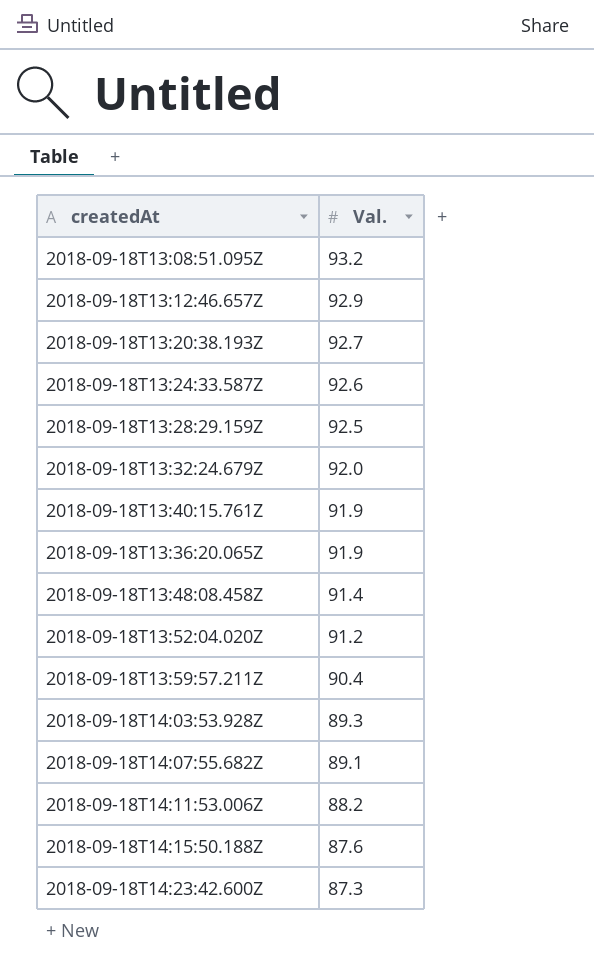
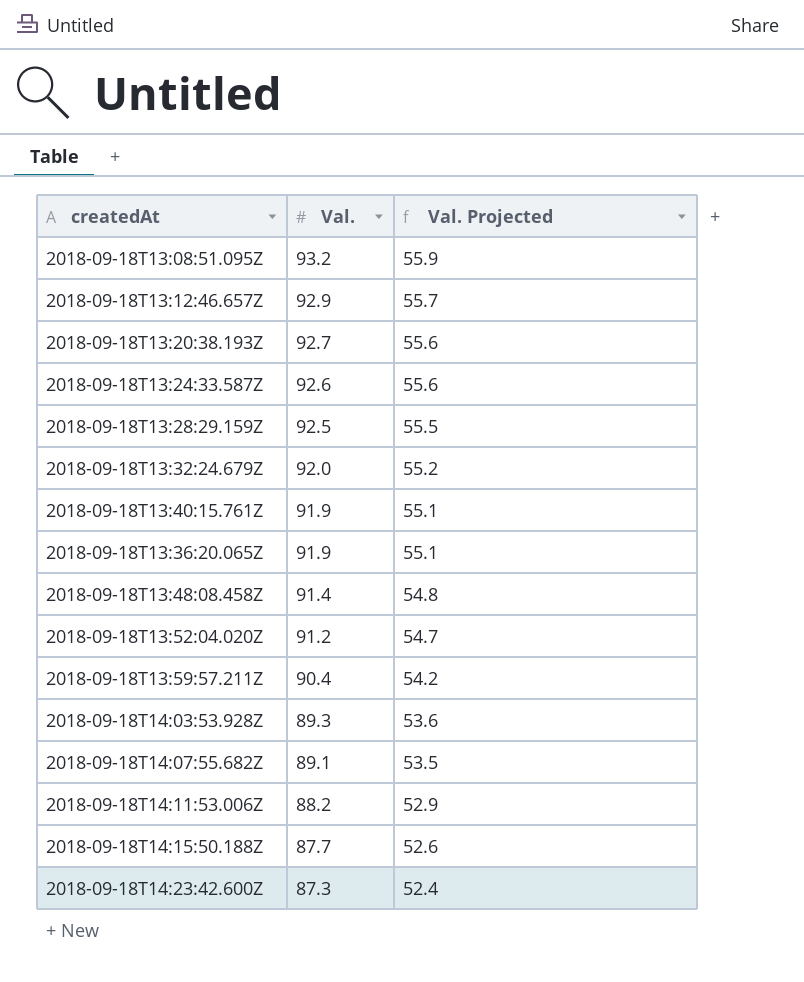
column Val. Projected | formula: none -> [Val.] * 0.6
2018-09-18T14:15:50.188Z | Val.: 87.6 -> 87.7

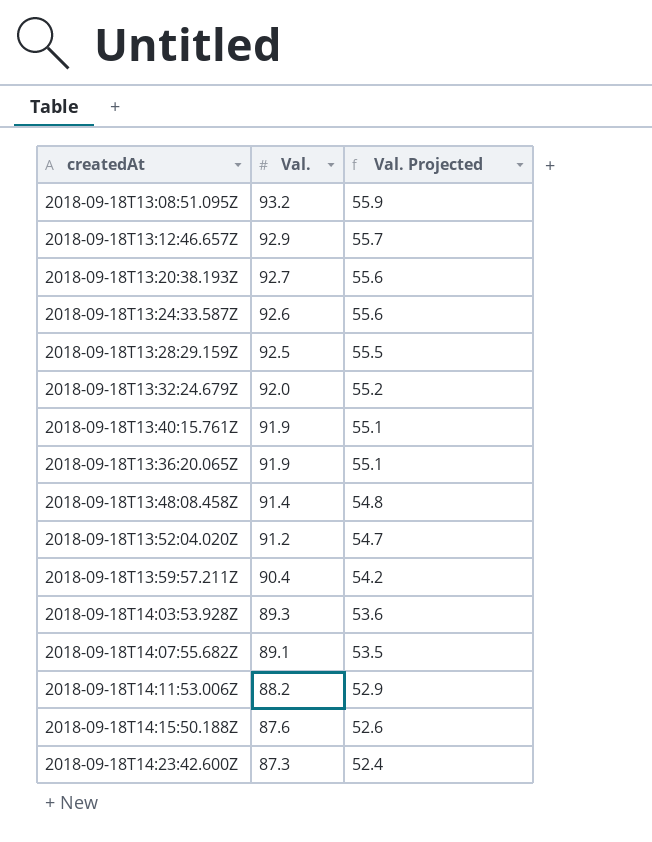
2018-09-18T14:15:50.188Z | Val.: 87.7 -> 87.6

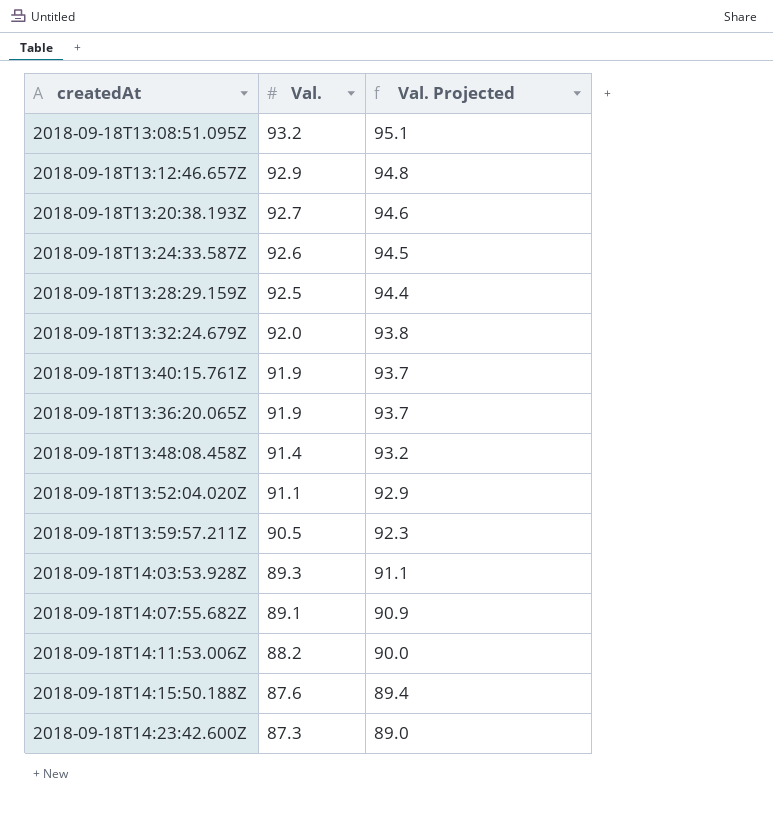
column Val. Projected | formula: [Val.] * 0.6 -> [Val.] * 1.02
2018-09-18T13:52:04.020Z | Val.: 91.2 -> 91.1
2018-09-18T13:59:57.211Z | Val.: 90.4 -> 90.5

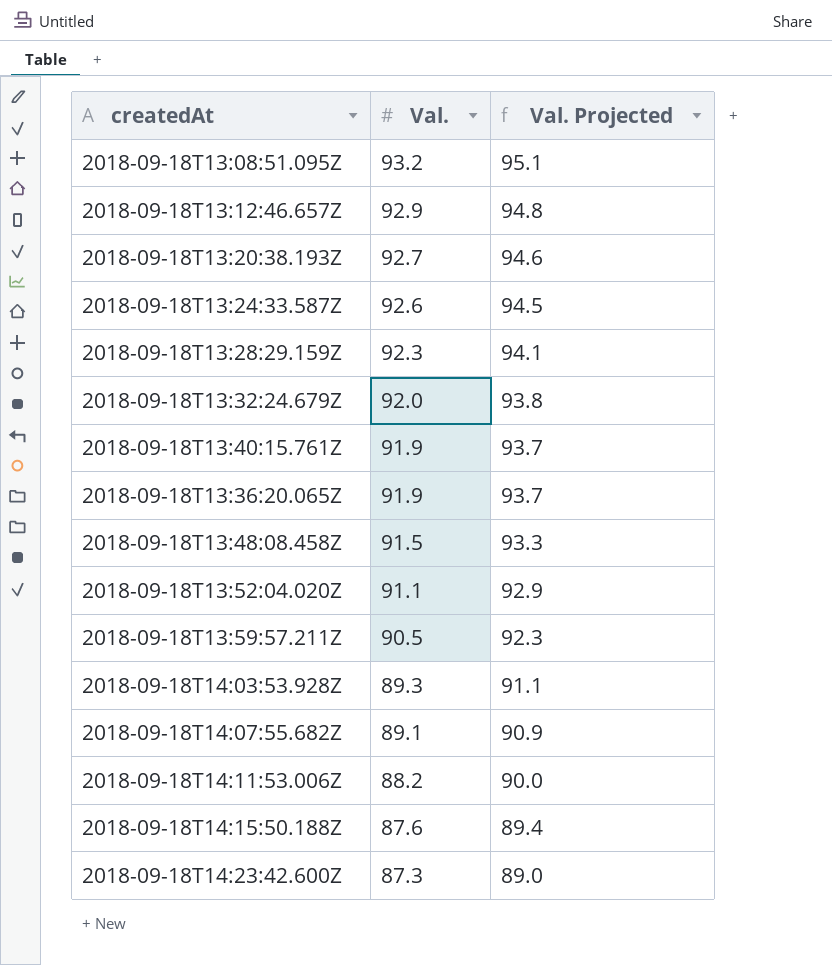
2018-09-18T13:28:29.159Z | Val.: 92.5 -> 92.3
2018-09-18T13:28:29.159Z | Val. Projected: 94.4 -> 94.1
2018-09-18T13:48:08.458Z | Val.: 91.4 -> 91.5
2018-09-18T13:48:08.458Z | Val. Projected: 93.2 -> 93.3

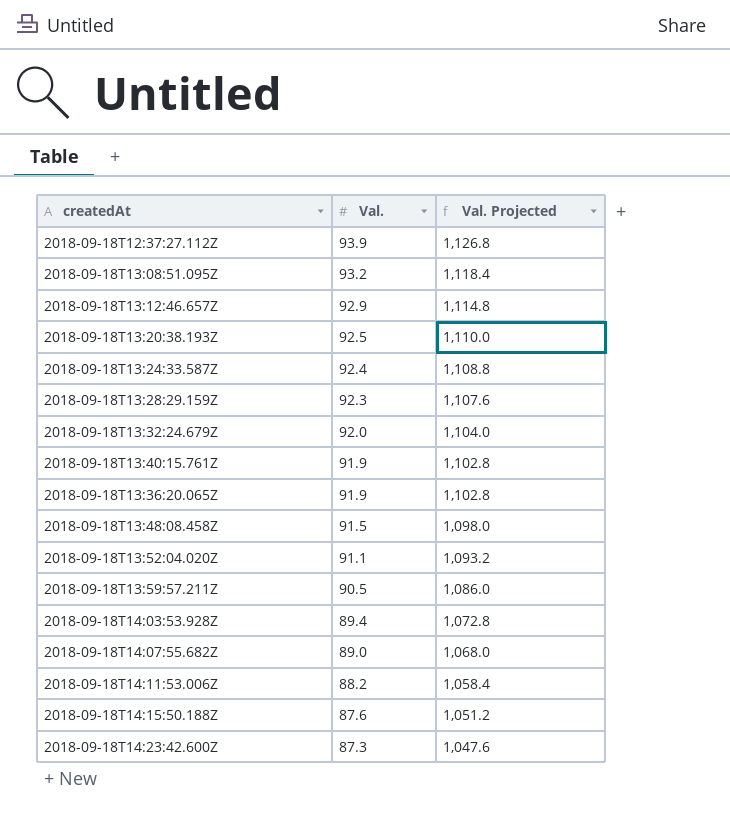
column Val. Projected | formula: [Val.] * 1.02 -> [Val.] * 12
row 2018-09-18T12:37:27.112Z: none -> 93.9 | 1,126.8
2018-09-18T13:20:38.193Z | Val.: 92.7 -> 92.5
2018-09-18T13:24:33.587Z | Val.: 92.6 -> 92.4
2018-09-18T14:03:53.928Z | Val.: 89.3 -> 89.4
2018-09-18T14:07:55.682Z | Val.: 89.1 -> 89.0

